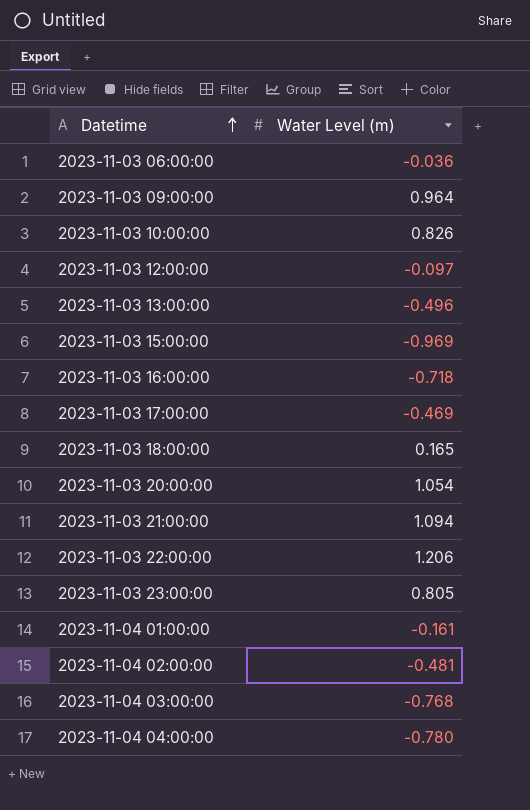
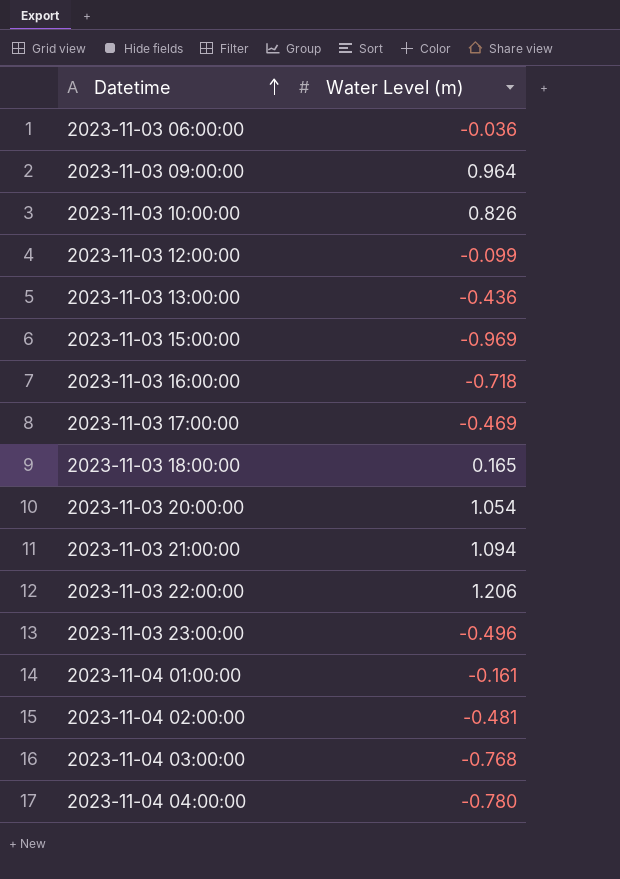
2023-11-03 12:00:00 | Water Level (m): -0.097 -> -0.099
2023-11-03 13:00:00 | Water Level (m): -0.496 -> -0.436
2023-11-03 23:00:00 | Water Level (m): 0.805 -> -0.496

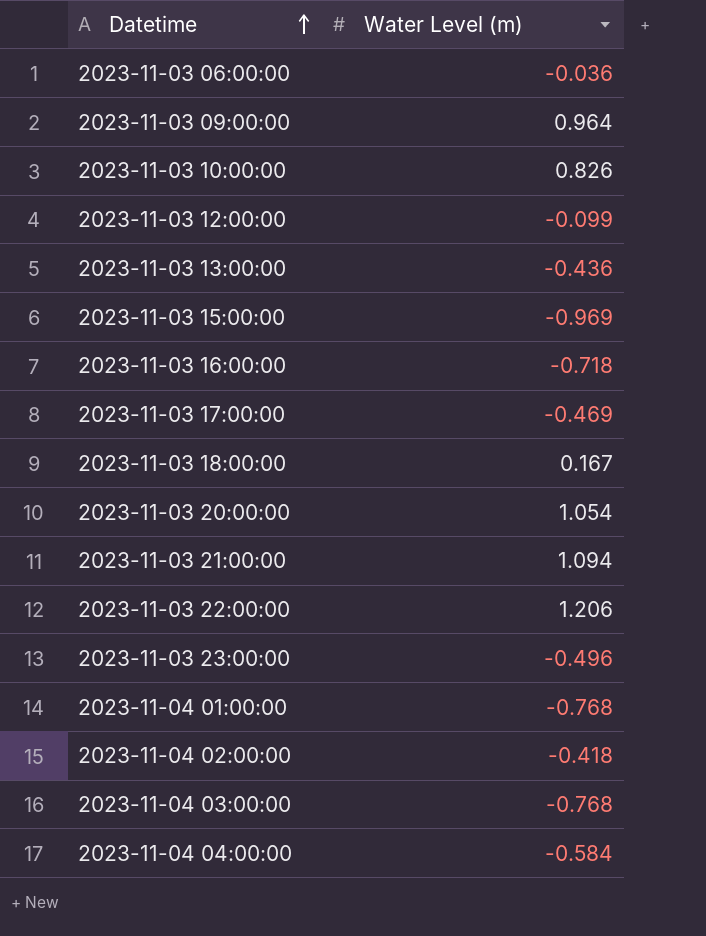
2023-11-03 18:00:00 | Water Level (m): 0.165 -> 0.167
2023-11-04 01:00:00 | Water Level (m): -0.161 -> -0.768
2023-11-04 02:00:00 | Water Level (m): -0.481 -> -0.418
2023-11-04 04:00:00 | Water Level (m): -0.780 -> -0.584

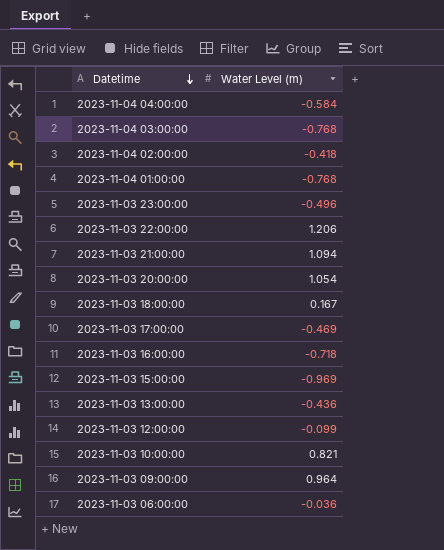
row order: Datetime ascending -> Datetime descending
2023-11-03 10:00:00 | Water Level (m): 0.826 -> 0.821

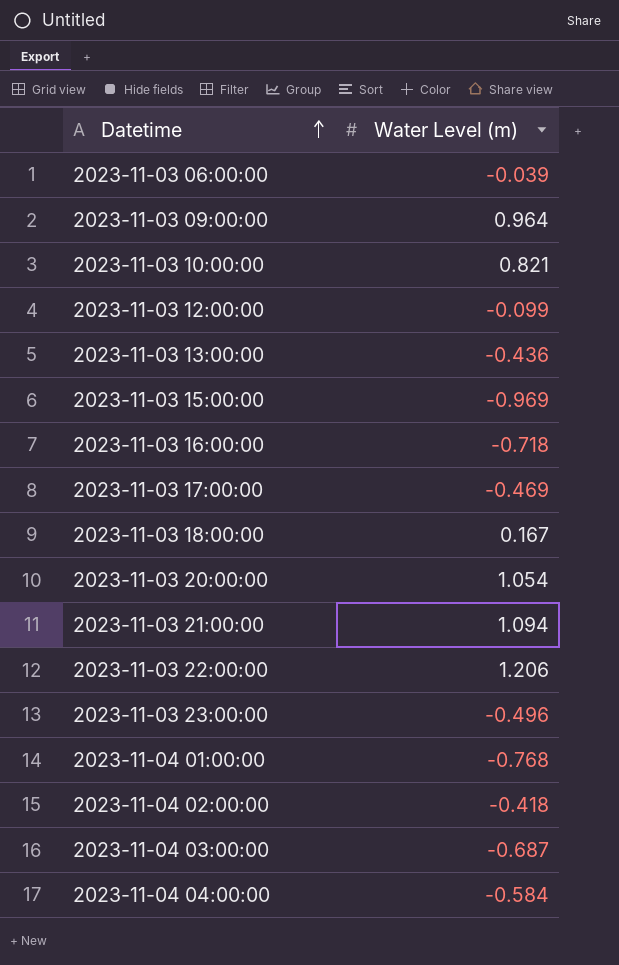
row order: Datetime descending -> Datetime ascending
2023-11-03 06:00:00 | Water Level (m): -0.036 -> -0.039
2023-11-04 03:00:00 | Water Level (m): -0.768 -> -0.687

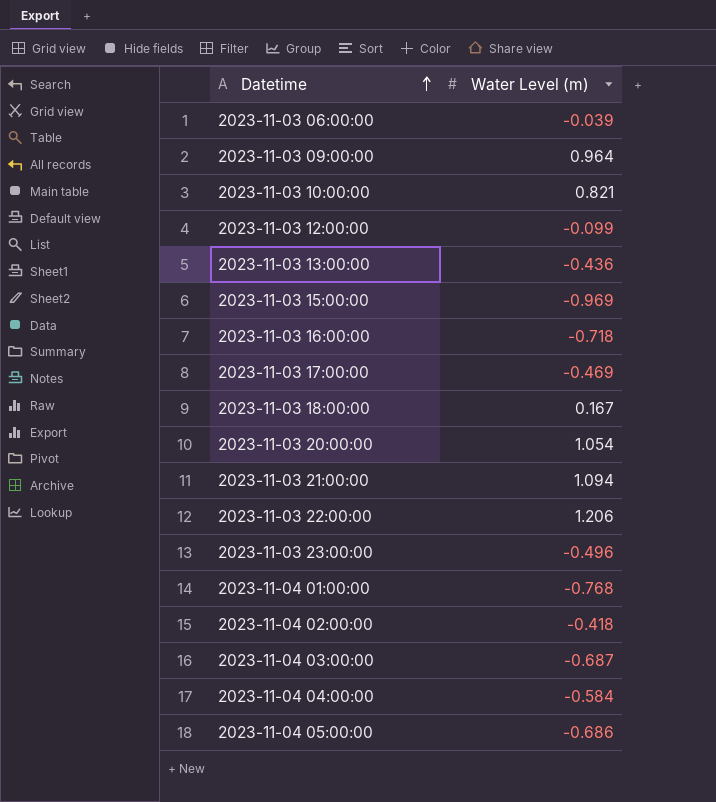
row 2023-11-04 05:00:00: none -> -0.686

